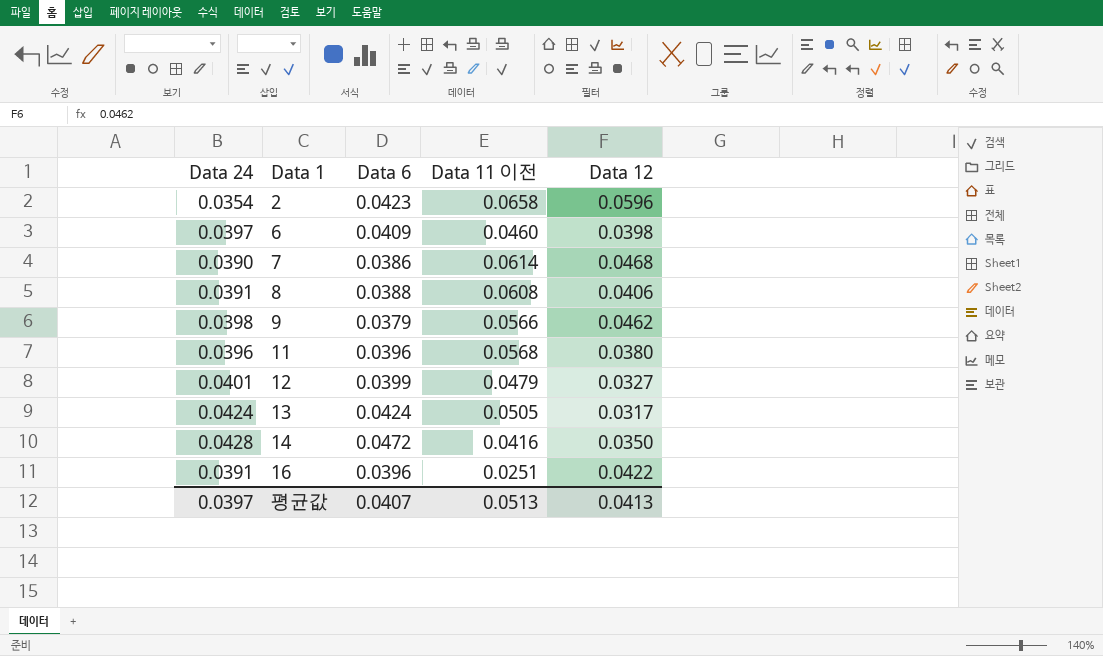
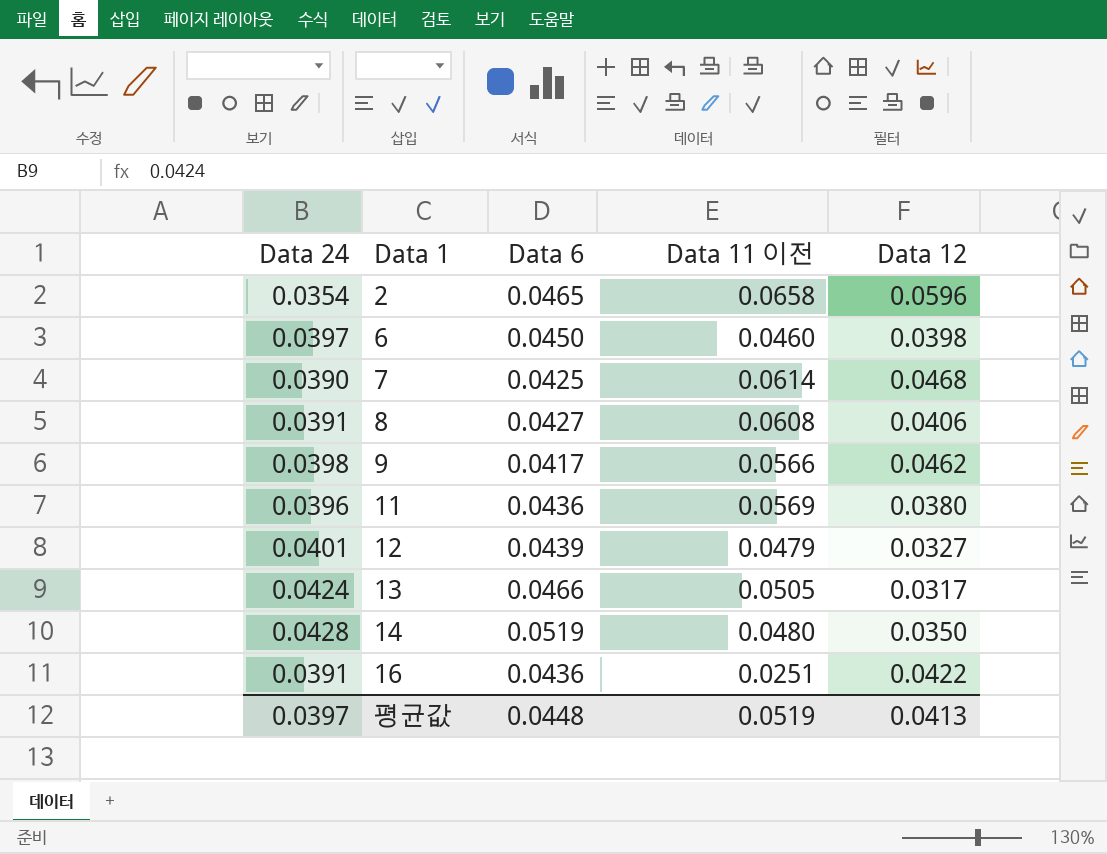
2 | Data 6: 0.0423 -> 0.0465
6 | Data 6: 0.0409 -> 0.0450
7 | Data 6: 0.0386 -> 0.0425
8 | Data 6: 0.0388 -> 0.0427
9 | Data 6: 0.0379 -> 0.0417
11 | Data 6: 0.0396 -> 0.0436
11 | Data 11 이전: 0.0568 -> 0.0569
12 | Data 6: 0.0399 -> 0.0439
13 | Data 6: 0.0424 -> 0.0466
14 | Data 6: 0.0472 -> 0.0519
14 | Data 11 이전: 0.0416 -> 0.0480
16 | Data 6: 0.0396 -> 0.0436
평균값 | Data 6: 0.0407 -> 0.0448
평균값 | Data 11 이전: 0.0513 -> 0.0519

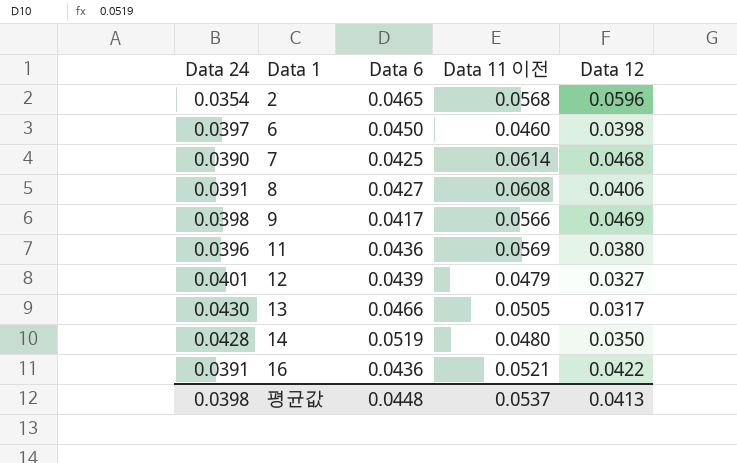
2 | Data 11 이전: 0.0658 -> 0.0568
9 | Data 12: 0.0462 -> 0.0469
13 | Data 24: 0.0424 -> 0.0430
16 | Data 11 이전: 0.0251 -> 0.0521
평균값 | Data 24: 0.0397 -> 0.0398
평균값 | Data 11 이전: 0.0519 -> 0.0537

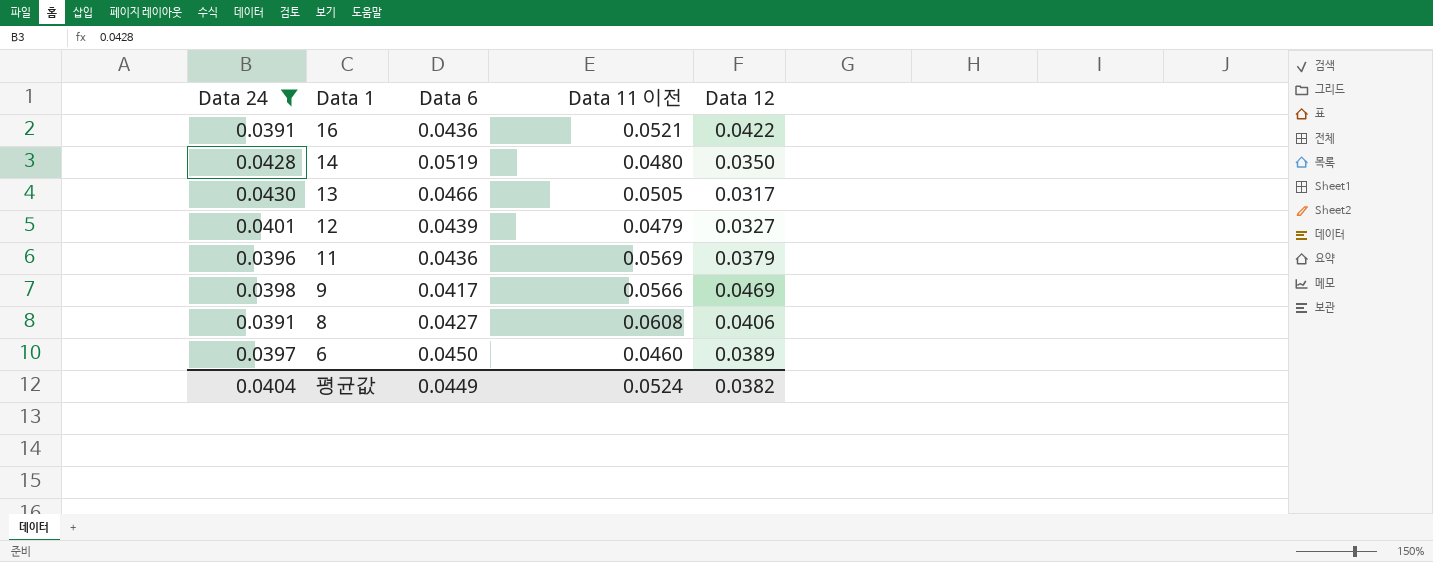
filter: none -> Data 24 >= 0.0391
row order: Data 1 ascending -> Data 1 descending
11 | Data 12: 0.0380 -> 0.0379
6 | Data 12: 0.0398 -> 0.0389
평균값 | Data 24: 0.0398 -> 0.0404
평균값 | Data 6: 0.0448 -> 0.0449
평균값 | Data 11 이전: 0.0537 -> 0.0524
평균값 | Data 12: 0.0413 -> 0.0382

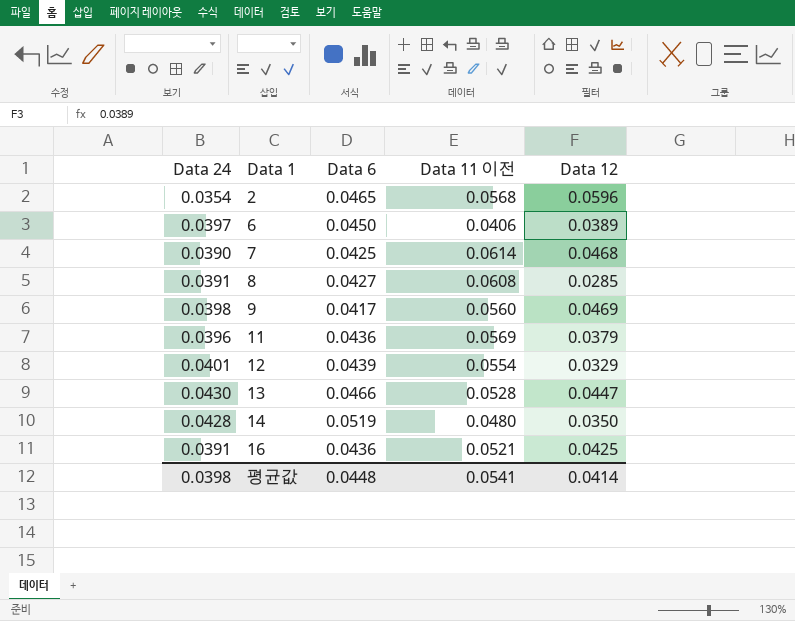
filter: Data 24 >= 0.0391 -> none
row order: Data 1 descending -> Data 1 ascending
6 | Data 11 이전: 0.0460 -> 0.0406
8 | Data 12: 0.0406 -> 0.0285
9 | Data 11 이전: 0.0566 -> 0.0560
12 | Data 11 이전: 0.0479 -> 0.0554
12 | Data 12: 0.0327 -> 0.0329
13 | Data 11 이전: 0.0505 -> 0.0528
13 | Data 12: 0.0317 -> 0.0447
16 | Data 12: 0.0422 -> 0.0425
평균값 | Data 24: 0.0404 -> 0.0398
평균값 | Data 6: 0.0449 -> 0.0448
평균값 | Data 11 이전: 0.0524 -> 0.0541
평균값 | Data 12: 0.0382 -> 0.0414

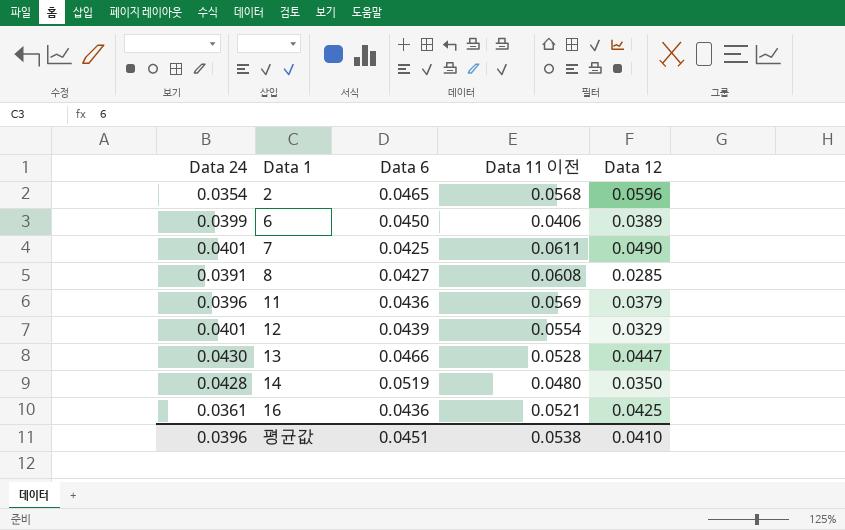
row 9: 0.0398 | 0.0417 | 0.0560 | 0.0469 -> none
6 | Data 24: 0.0397 -> 0.0399
7 | Data 24: 0.0390 -> 0.0401
7 | Data 11 이전: 0.0614 -> 0.0611
7 | Data 12: 0.0468 -> 0.0490
16 | Data 24: 0.0391 -> 0.0361
평균값 | Data 24: 0.0398 -> 0.0396
평균값 | Data 6: 0.0448 -> 0.0451
평균값 | Data 11 이전: 0.0541 -> 0.0538
평균값 | Data 12: 0.0414 -> 0.0410

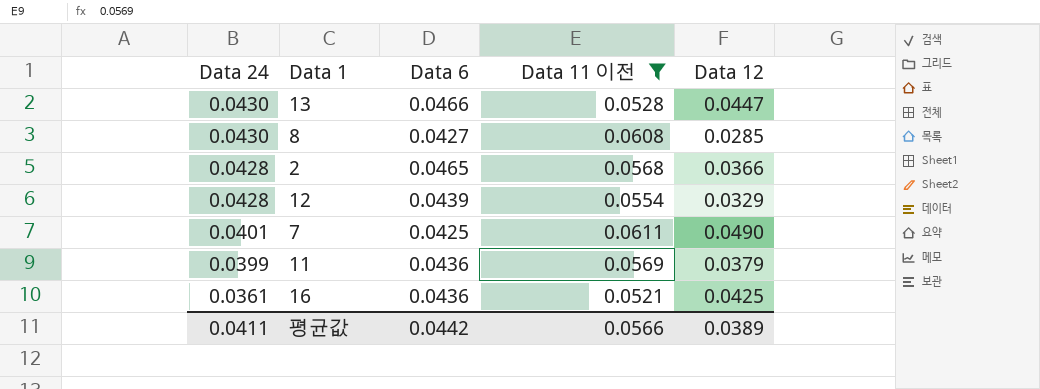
filter: none -> Data 11 이전 >= 0.0521
row order: Data 1 ascending -> Data 24 descending
8 | Data 24: 0.0391 -> 0.0430
2 | Data 24: 0.0354 -> 0.0428
2 | Data 12: 0.0596 -> 0.0366
12 | Data 24: 0.0401 -> 0.0428
11 | Data 24: 0.0396 -> 0.0399
평균값 | Data 24: 0.0396 -> 0.0411
평균값 | Data 6: 0.0451 -> 0.0442
평균값 | Data 11 이전: 0.0538 -> 0.0566
평균값 | Data 12: 0.0410 -> 0.0389

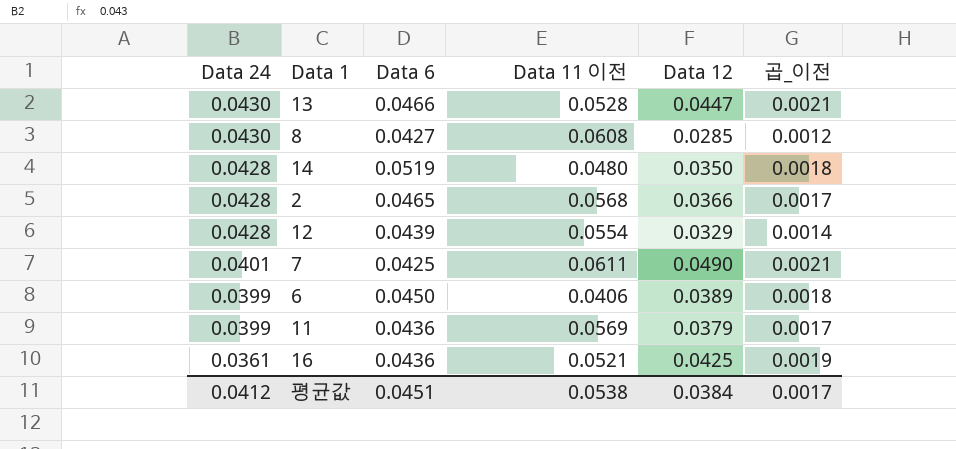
filter: Data 11 이전 >= 0.0521 -> none
column 곱_이전 | formula: none -> [Data 6] * [Data 12]
평균값 | Data 24: 0.0411 -> 0.0412
평균값 | Data 6: 0.0442 -> 0.0451
평균값 | Data 11 이전: 0.0566 -> 0.0538
평균값 | Data 12: 0.0389 -> 0.0384

